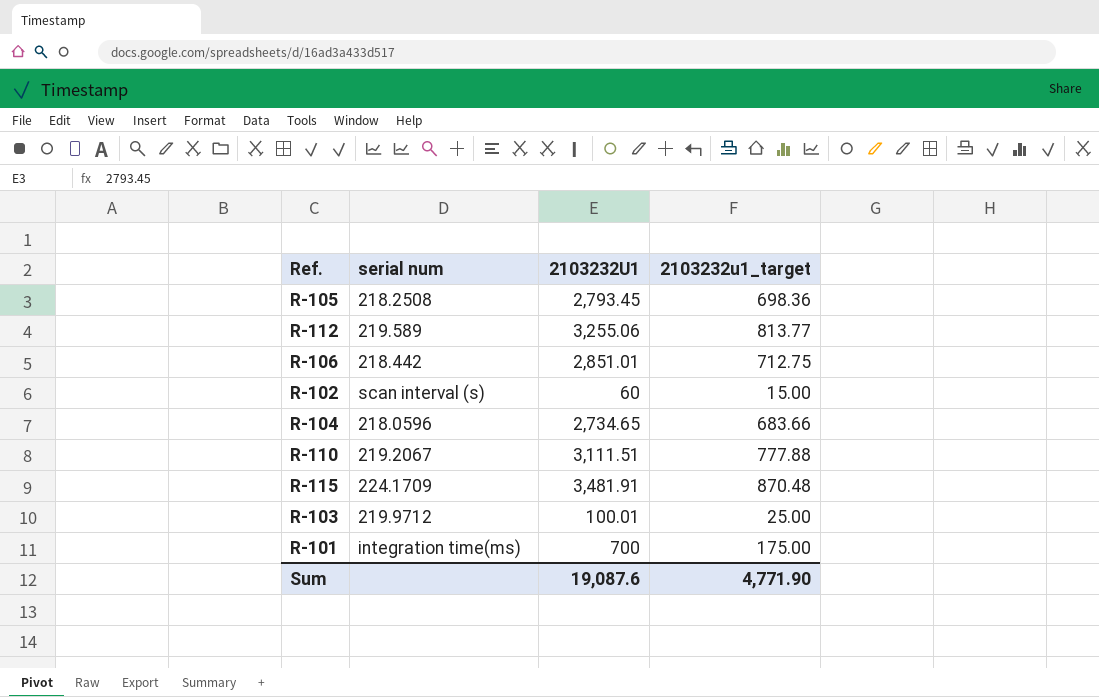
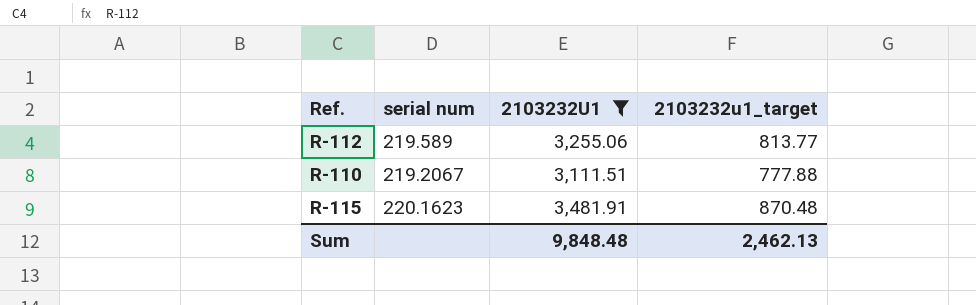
filter: none -> 2103232U1 >= 3,111.51
R-115 | serial num: 224.1709 -> 220.1623
Sum | 2103232U1: 19,087.6 -> 9,848.48
Sum | 2103232u1_target: 4,771.90 -> 2,462.13

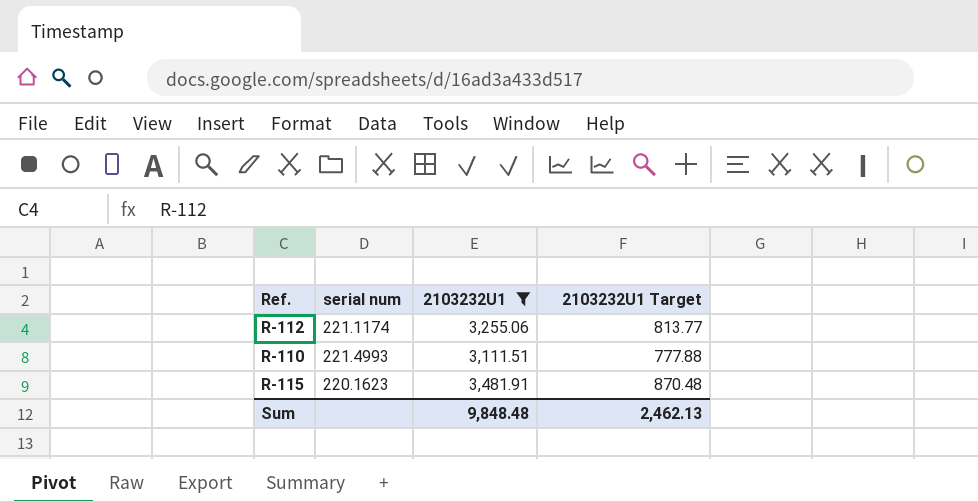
column name: 2103232u1_target -> 2103232U1 Target
R-112 | serial num: 219.589 -> 221.1174
R-110 | serial num: 219.2067 -> 221.4993

